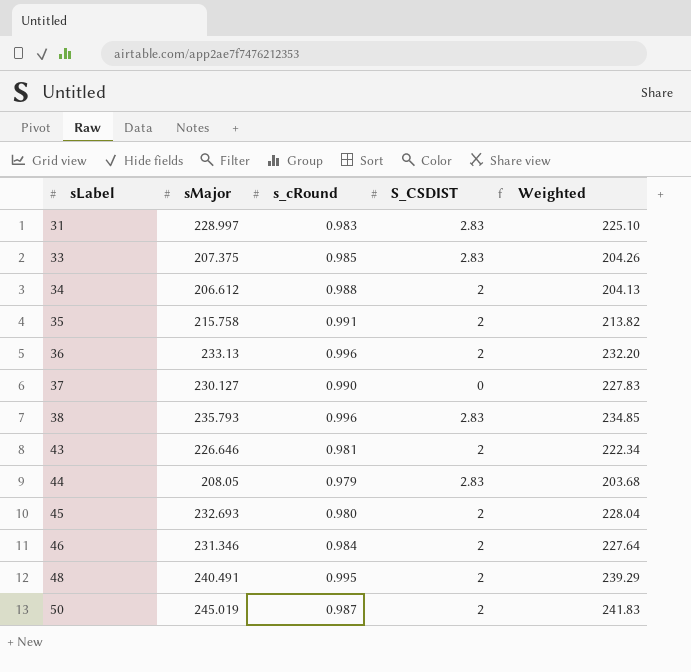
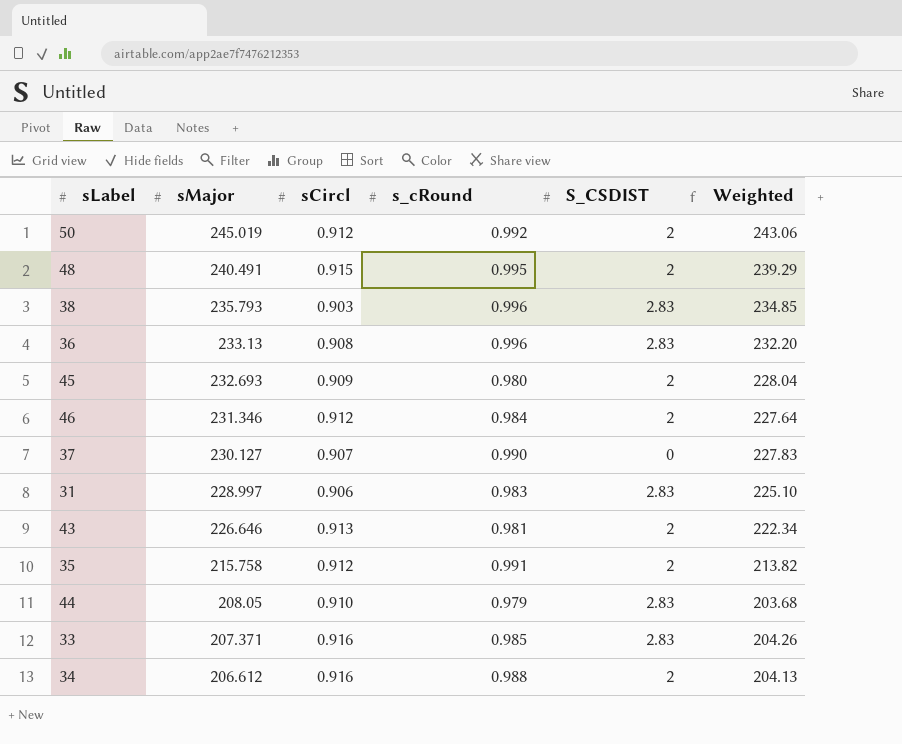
row order: sLabel ascending -> sMajor descending
column sCircl | position: none -> 3
50 | s_cRound: 0.987 -> 0.992
50 | Weighted: 241.83 -> 243.06
36 | S_CSDIST: 2 -> 2.83
33 | sMajor: 207.375 -> 207.371

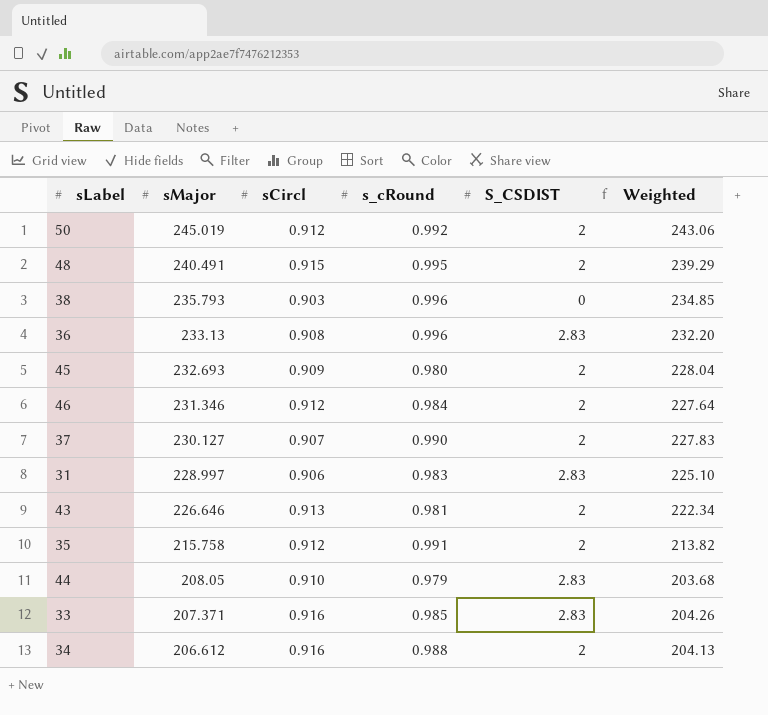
38 | S_CSDIST: 2.83 -> 0
37 | S_CSDIST: 0 -> 2

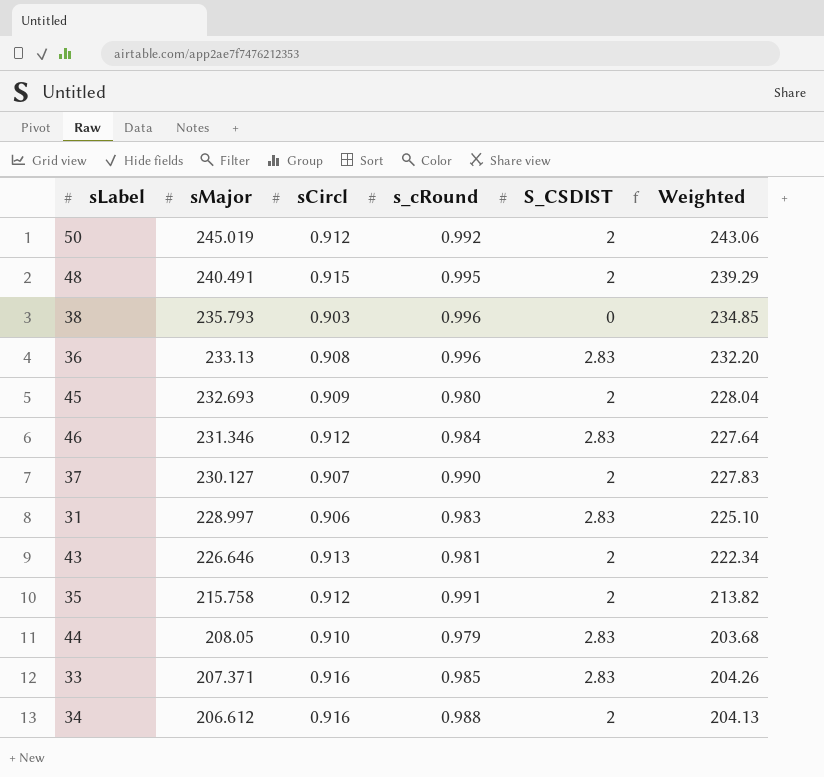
46 | S_CSDIST: 2 -> 2.83

